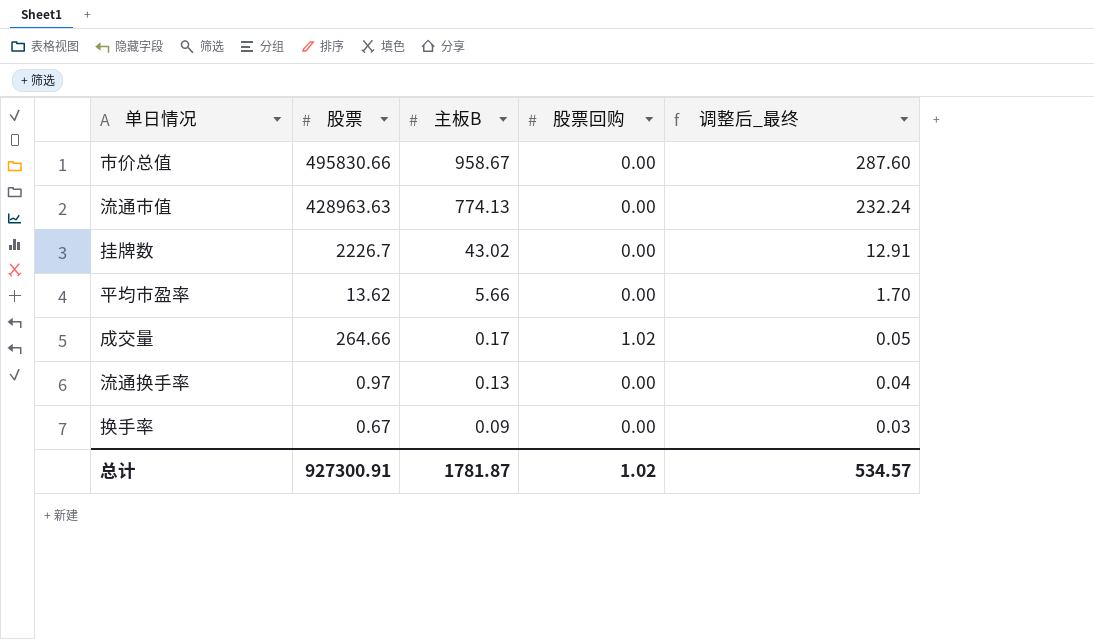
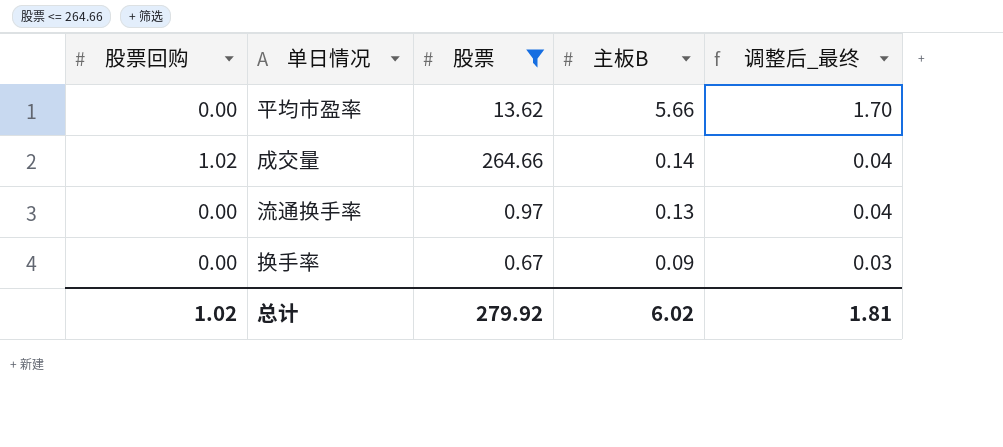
filter: none -> 股票 <= 264.66
column 股票回购 | position: 4 -> 1
成交量 | 主板B: 0.17 -> 0.14
成交量 | 调整后_最终: 0.05 -> 0.04
总计 | 股票: 927300.91 -> 279.92
总计 | 主板B: 1781.87 -> 6.02
总计 | 调整后_最终: 534.57 -> 1.81

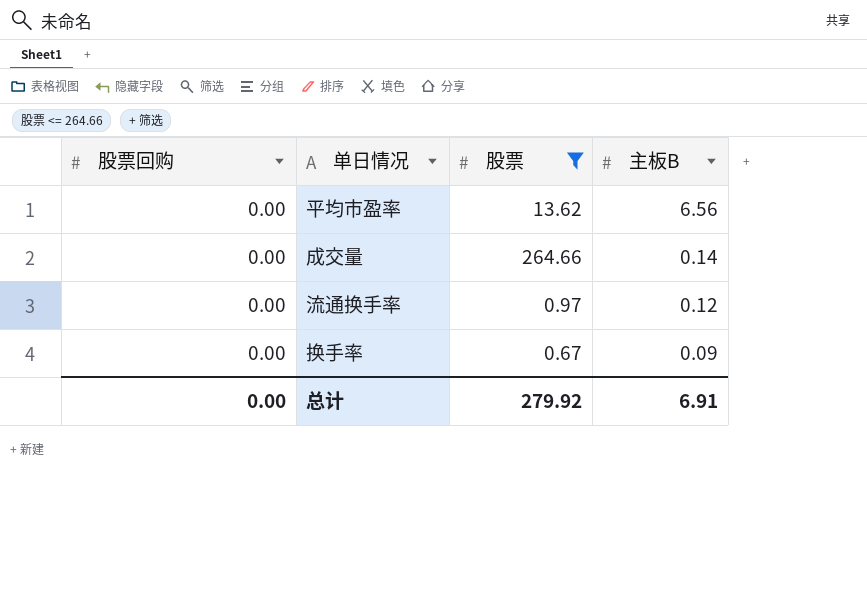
column 调整后_最终 | formula: [主板B] * 0.3 -> none
平均市盈率 | 主板B: 5.66 -> 6.56
成交量 | 股票回购: 1.02 -> 0.00
流通换手率 | 主板B: 0.13 -> 0.12
总计 | 股票回购: 1.02 -> 0.00
总计 | 主板B: 6.02 -> 6.91

